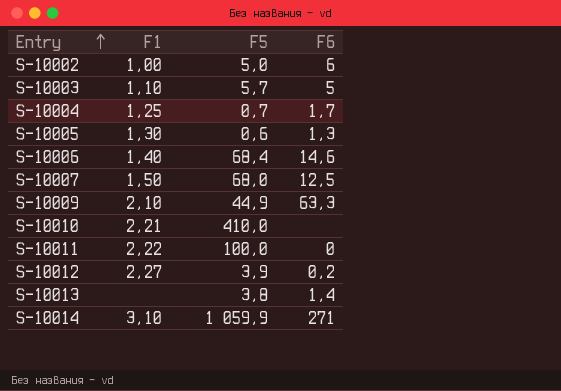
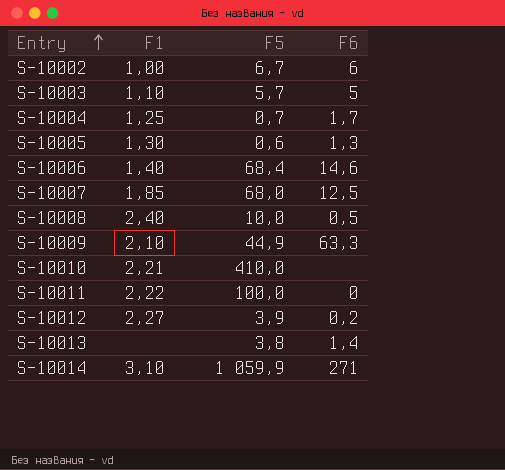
S-10002 | F5: 5,0 -> 6,7
S-10007 | F1: 1,50 -> 1,85
row S-10008: none -> 2,40 | 10,0 | 0,5

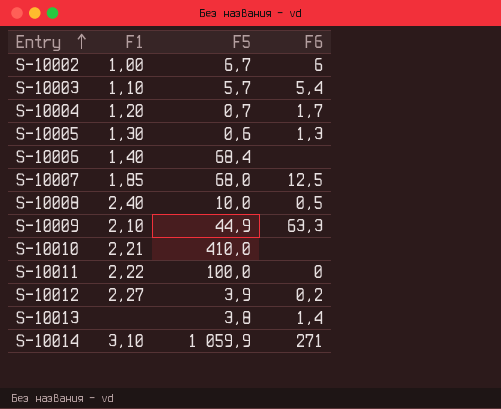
S-10003 | F6: 5 -> 5,4
S-10004 | F1: 1,25 -> 1,20
S-10006 | F6: 14,6 -> none

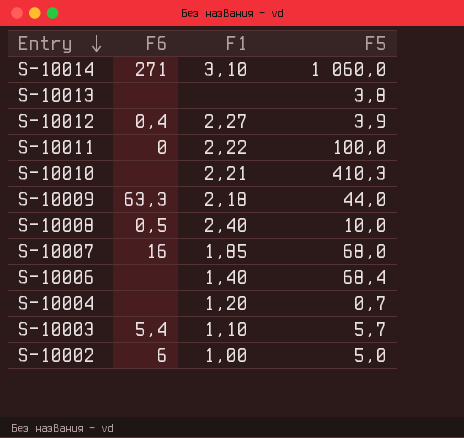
row order: Entry ascending -> Entry descending
column F6 | position: 4 -> 2
row S-10005: 1,30 | 0,6 | 1,3 -> none
S-10014 | F5: 1 059,9 -> 1 060,0
S-10013 | F6: 1,4 -> none
S-10012 | F6: 0,2 -> 0,4
S-10010 | F5: 410,0 -> 410,3
S-10009 | F1: 2,10 -> 2,18
S-10009 | F5: 44,9 -> 44,0
S-10007 | F6: 12,5 -> 16
S-10004 | F6: 1,7 -> none
S-10002 | F5: 6,7 -> 5,0

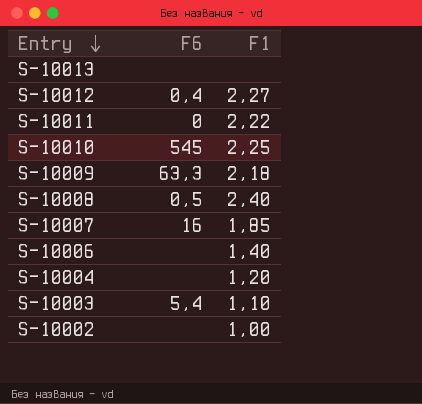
column F5 | position: 4 -> none
row S-10014: 271 | 3,10 | 1 060,0 -> none
S-10010 | F6: none -> 545
S-10010 | F1: 2,21 -> 2,25
S-10002 | F6: 6 -> none

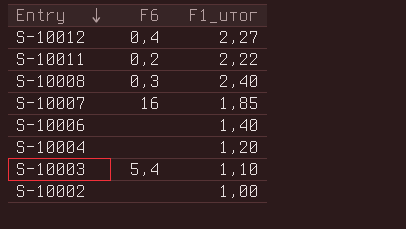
column name: F1 -> F1_итог
row S-10013: none | none -> none
row S-10010: 545 | 2,25 -> none
row S-10009: 63,3 | 2,18 -> none
S-10011 | F6: 0 -> 0,2
S-10008 | F6: 0,5 -> 0,3

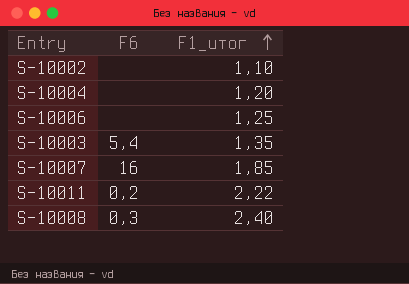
row order: Entry descending -> F1_итог ascending
row S-10012: 0,4 | 2,27 -> none
S-10002 | F1_итог: 1,00 -> 1,10
S-10006 | F1_итог: 1,40 -> 1,25
S-10003 | F1_итог: 1,10 -> 1,35

